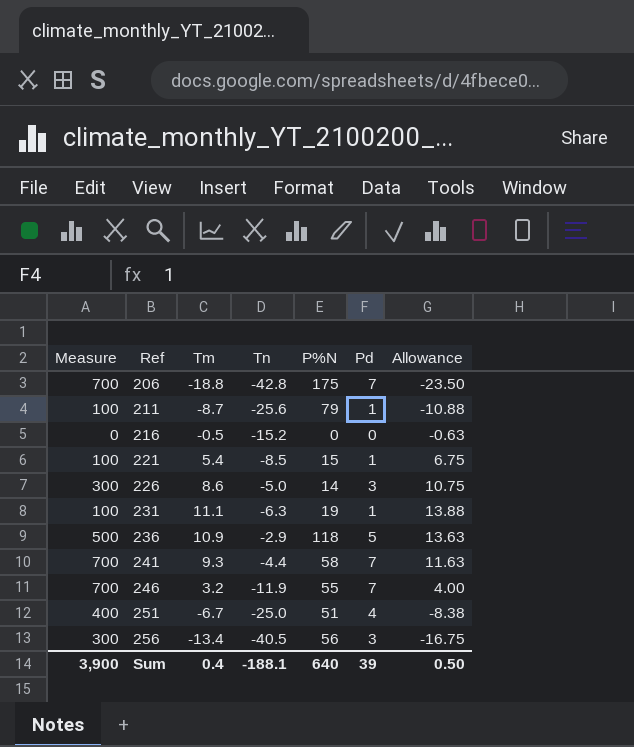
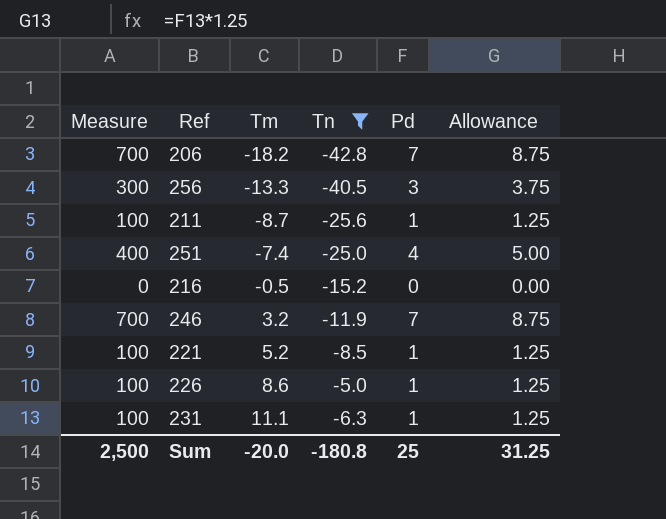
filter: none -> Tn <= -5.0
row order: Ref ascending -> Tm ascending
column P%N | position: 5 -> none
column Allowance | formula: [Tm] * 1.25 -> [Pd] * 1.25
206 | Tm: -18.8 -> -18.2
256 | Tm: -13.4 -> -13.3
251 | Tm: -6.7 -> -7.4
221 | Tm: 5.4 -> 5.2
226 | Measure: 300 -> 100
226 | Pd: 3 -> 1
Sum | Measure: 3,900 -> 2,500
Sum | Tm: 0.4 -> -20.0
Sum | Tn: -188.1 -> -180.8
Sum | Pd: 39 -> 25
Sum | Allowance: 0.50 -> 31.25

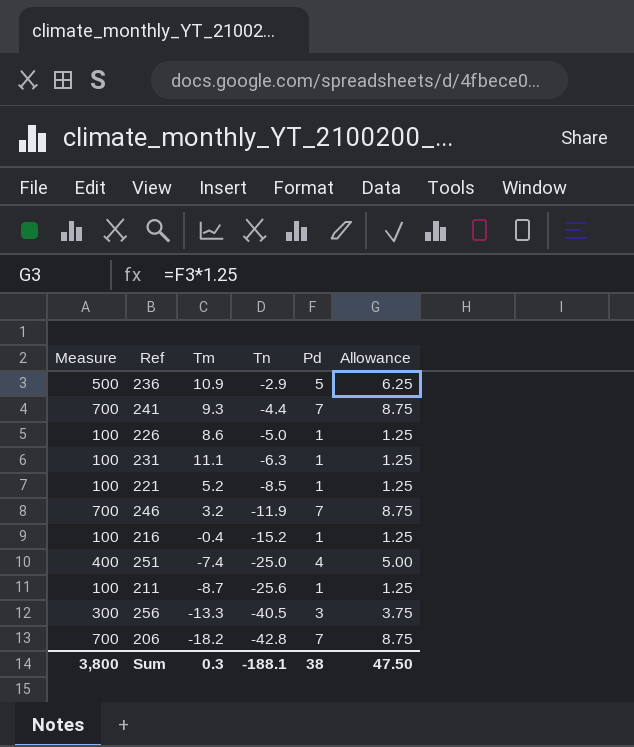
filter: Tn <= -5.0 -> none
row order: Tm ascending -> Tn descending
216 | Measure: 0 -> 100
216 | Tm: -0.5 -> -0.4
216 | Pd: 0 -> 1
216 | Allowance: 0.00 -> 1.25
Sum | Measure: 2,500 -> 3,800
Sum | Tm: -20.0 -> 0.3
Sum | Tn: -180.8 -> -188.1
Sum | Pd: 25 -> 38
Sum | Allowance: 31.25 -> 47.50

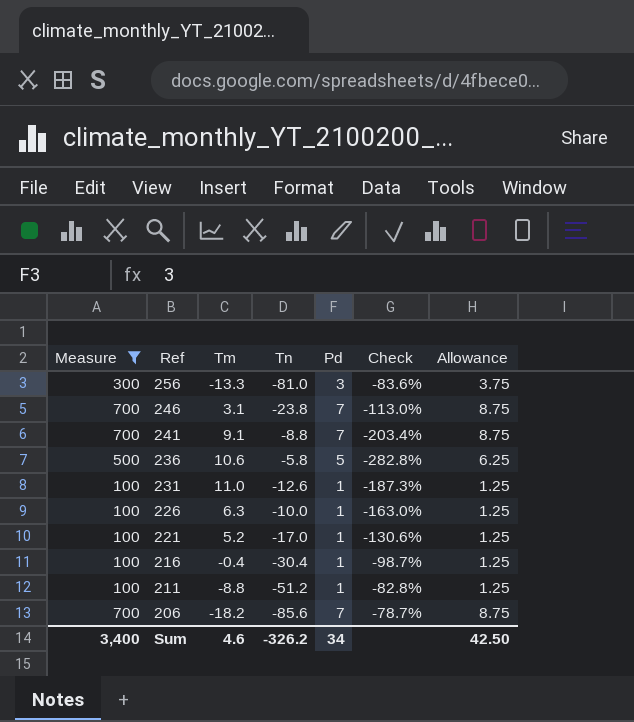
filter: none -> Measure != 400
row order: Tn descending -> Ref descending
column Check | formula: none -> ([Tm] - [Tn]) / [Tn]
256 | Tn: -40.5 -> -81.0
246 | Tm: 3.2 -> 3.1
246 | Tn: -11.9 -> -23.8
241 | Tm: 9.3 -> 9.1
241 | Tn: -4.4 -> -8.8
236 | Tm: 10.9 -> 10.6
236 | Tn: -2.9 -> -5.8
231 | Tm: 11.1 -> 11.0
231 | Tn: -6.3 -> -12.6
226 | Tm: 8.6 -> 6.3
226 | Tn: -5.0 -> -10.0
221 | Tn: -8.5 -> -17.0
216 | Tn: -15.2 -> -30.4
211 | Tm: -8.7 -> -8.8
211 | Tn: -25.6 -> -51.2
206 | Tn: -42.8 -> -85.6
Sum | Measure: 3,800 -> 3,400
Sum | Tm: 0.3 -> 4.6
Sum | Tn: -188.1 -> -326.2
Sum | Pd: 38 -> 34
Sum | Allowance: 47.50 -> 42.50

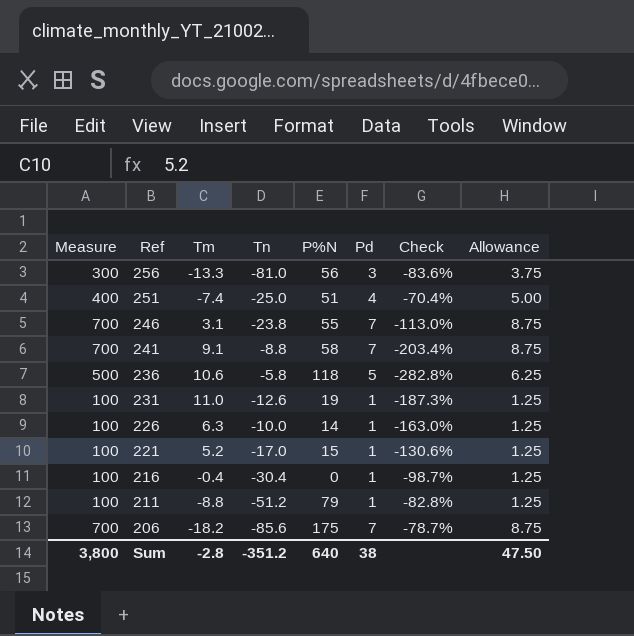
filter: Measure != 400 -> none
column P%N | position: none -> 5
Sum | Measure: 3,400 -> 3,800
Sum | Tm: 4.6 -> -2.8
Sum | Tn: -326.2 -> -351.2
Sum | Pd: 34 -> 38
Sum | Allowance: 42.50 -> 47.50

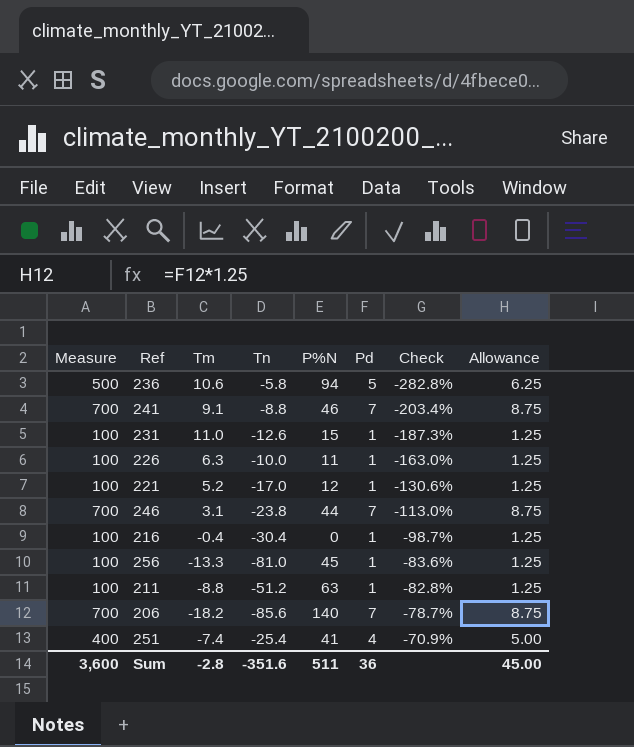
row order: Ref descending -> Check ascending
236 | P%N: 118 -> 94
241 | P%N: 58 -> 46
231 | P%N: 19 -> 15
226 | P%N: 14 -> 11
221 | P%N: 15 -> 12
246 | P%N: 55 -> 44
256 | Measure: 300 -> 100
256 | P%N: 56 -> 45
256 | Pd: 3 -> 1
256 | Allowance: 3.75 -> 1.25
211 | P%N: 79 -> 63
206 | P%N: 175 -> 140
251 | Tn: -25.0 -> -25.4
251 | P%N: 51 -> 41
251 | Check: -70.4% -> -70.9%
Sum | Measure: 3,800 -> 3,600
Sum | Tn: -351.2 -> -351.6
Sum | P%N: 640 -> 511
Sum | Pd: 38 -> 36
Sum | Allowance: 47.50 -> 45.00

